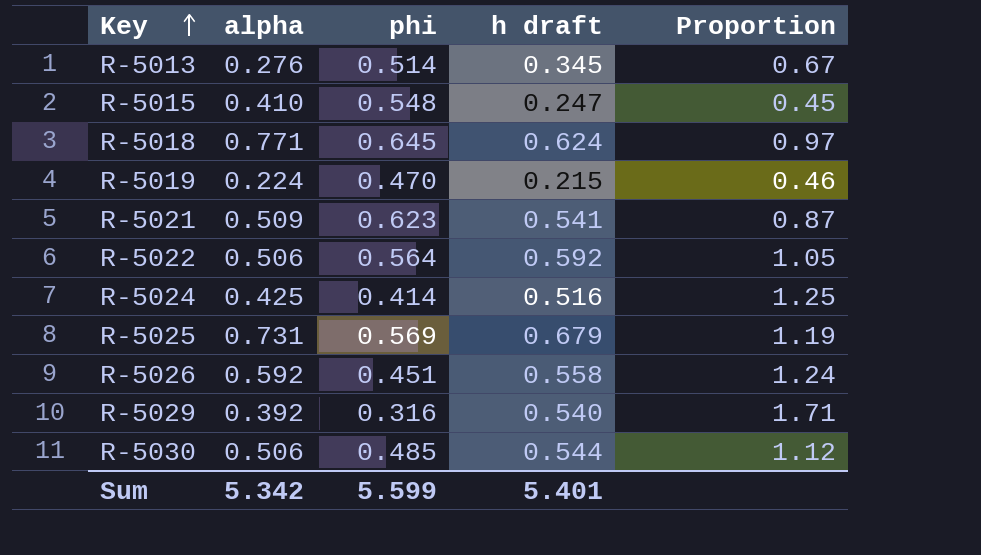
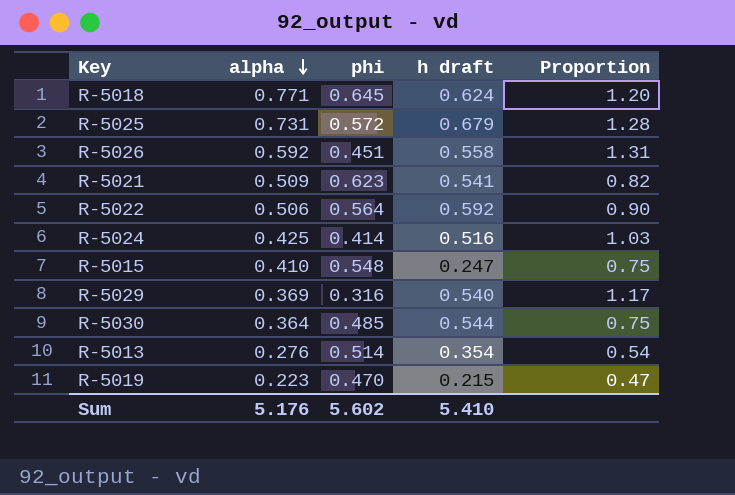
row order: Key ascending -> alpha descending
column Proportion | formula: [h draft] / [phi] -> [alpha] / [phi]
R-5025 | phi: 0.569 -> 0.572
R-5029 | alpha: 0.392 -> 0.369
R-5030 | alpha: 0.506 -> 0.364
R-5013 | h draft: 0.345 -> 0.354
R-5019 | alpha: 0.224 -> 0.223
Sum | alpha: 5.342 -> 5.176
Sum | phi: 5.599 -> 5.602
Sum | h draft: 5.401 -> 5.410

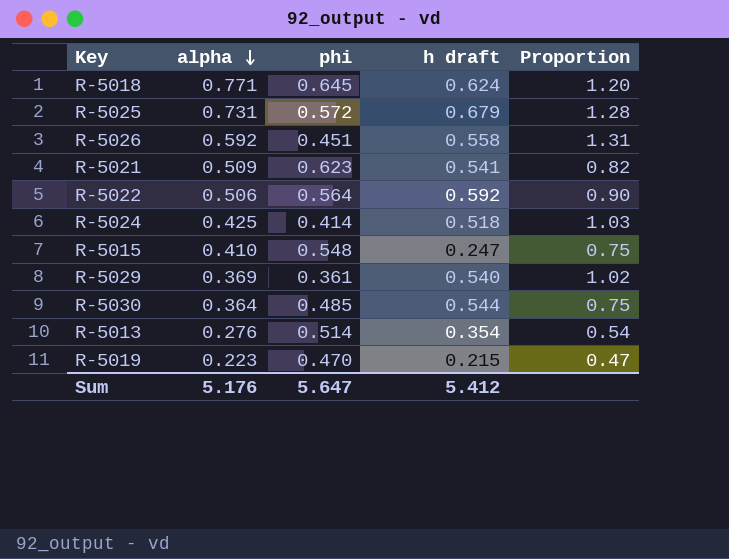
R-5024 | h draft: 0.516 -> 0.518
R-5029 | phi: 0.316 -> 0.361
R-5029 | Proportion: 1.17 -> 1.02
Sum | phi: 5.602 -> 5.647
Sum | h draft: 5.410 -> 5.412

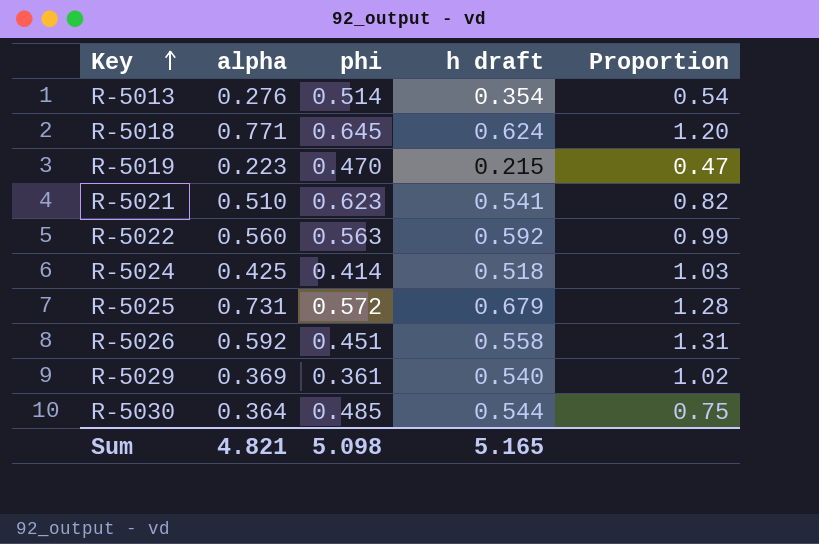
row order: alpha descending -> Key ascending
row R-5015: 0.410 | 0.548 | 0.247 | 0.75 -> none
R-5021 | alpha: 0.509 -> 0.510
R-5022 | alpha: 0.506 -> 0.560
R-5022 | phi: 0.564 -> 0.563
R-5022 | Proportion: 0.90 -> 0.99
Sum | alpha: 5.176 -> 4.821
Sum | phi: 5.647 -> 5.098
Sum | h draft: 5.412 -> 5.165

